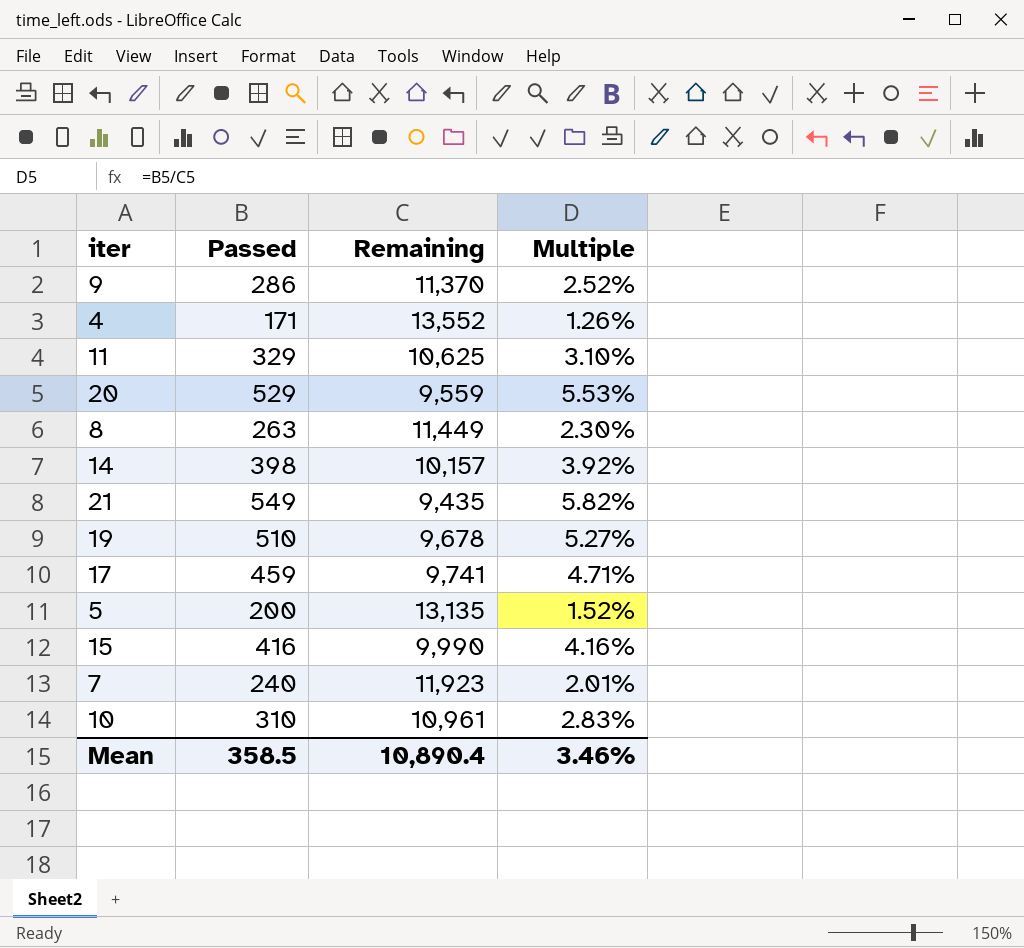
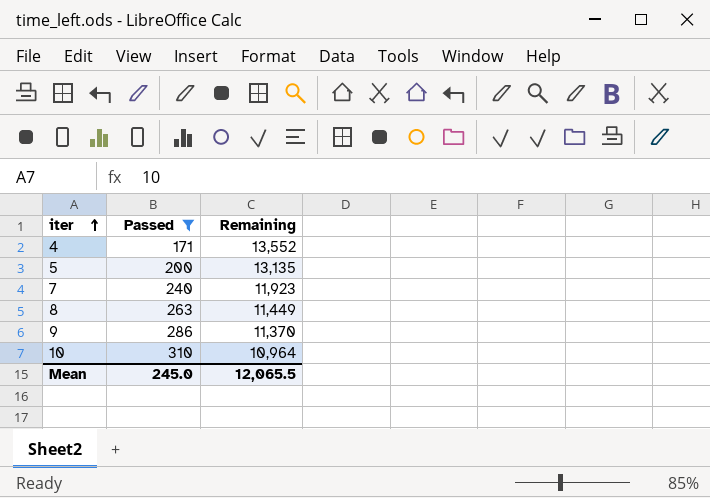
filter: none -> Passed <= 310
row order: none -> iter ascending
column Multiple | formula: [Passed] / [Remaining] -> none
10 | Remaining: 10,961 -> 10,964
Mean | Passed: 358.5 -> 245.0
Mean | Remaining: 10,890.4 -> 12,065.5

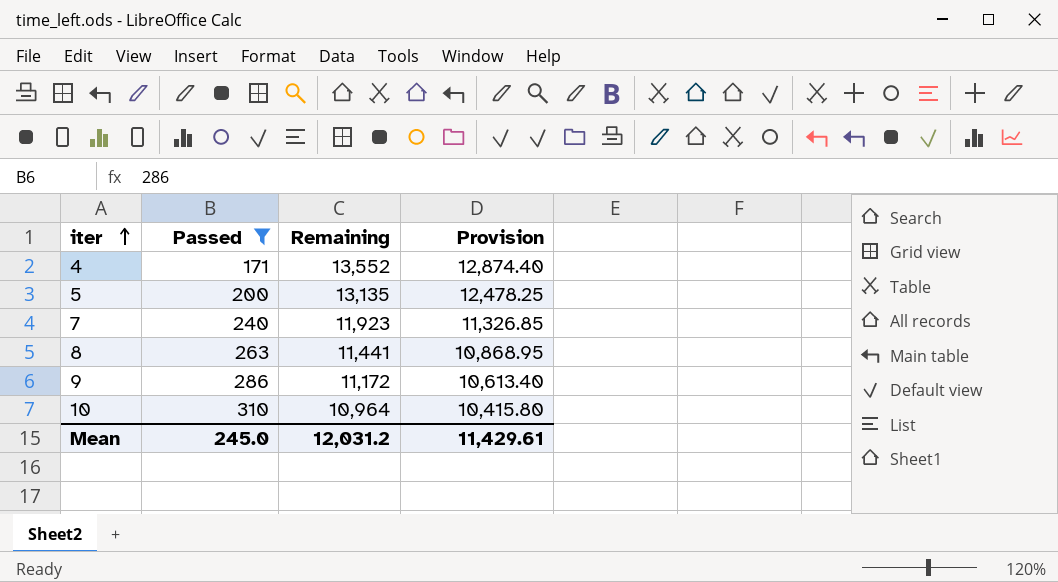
column Provision | formula: none -> [Remaining] * 0.95
8 | Remaining: 11,449 -> 11,441
9 | Remaining: 11,370 -> 11,172
Mean | Remaining: 12,065.5 -> 12,031.2

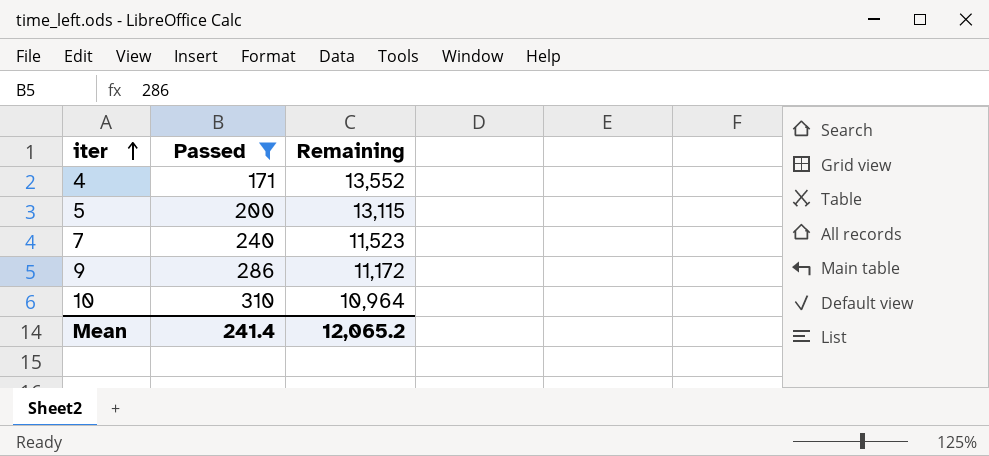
column Provision | formula: [Remaining] * 0.95 -> none
row 8: 263 | 11,441 | 10,868.95 -> none
5 | Remaining: 13,135 -> 13,115
7 | Remaining: 11,923 -> 11,523
Mean | Passed: 245.0 -> 241.4
Mean | Remaining: 12,031.2 -> 12,065.2

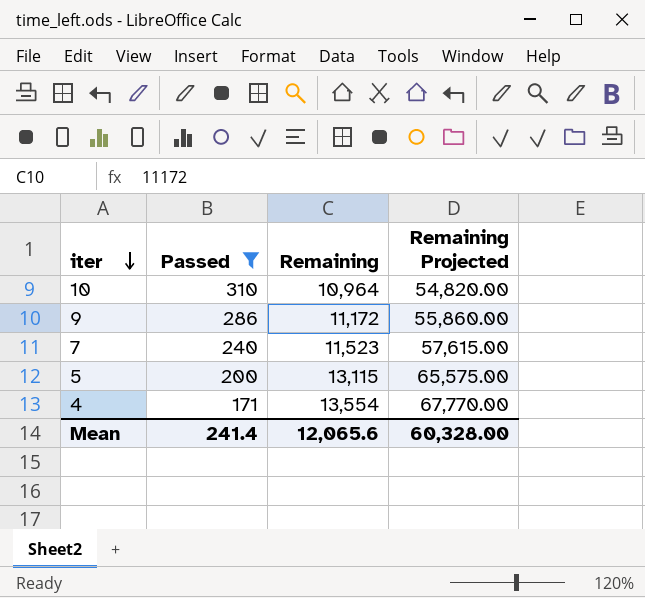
row order: iter ascending -> iter descending
column Remaining Projected | formula: none -> [Remaining] * 5
4 | Remaining: 13,552 -> 13,554
Mean | Remaining: 12,065.2 -> 12,065.6

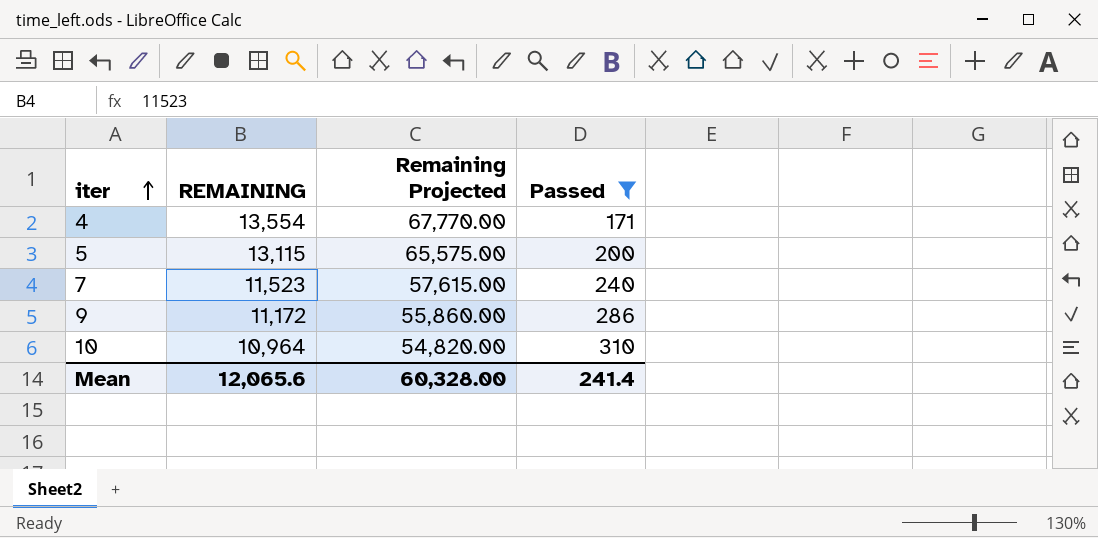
row order: iter descending -> iter ascending
column name: Remaining -> REMAINING
column Passed | position: 2 -> 4

